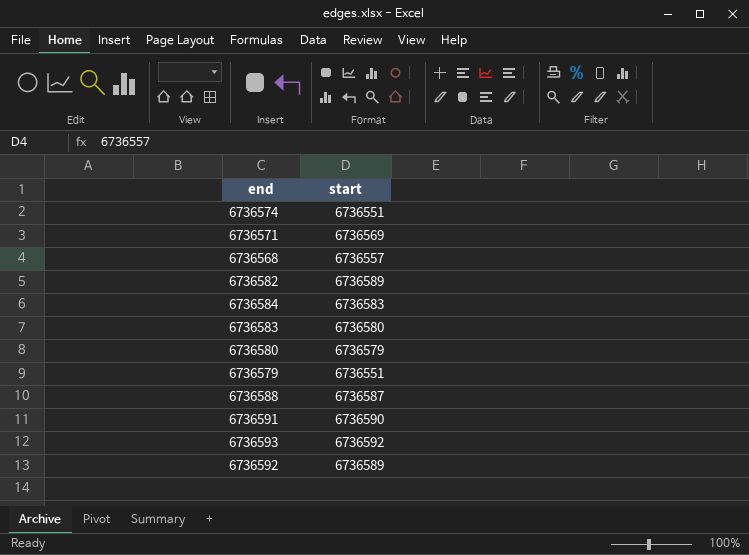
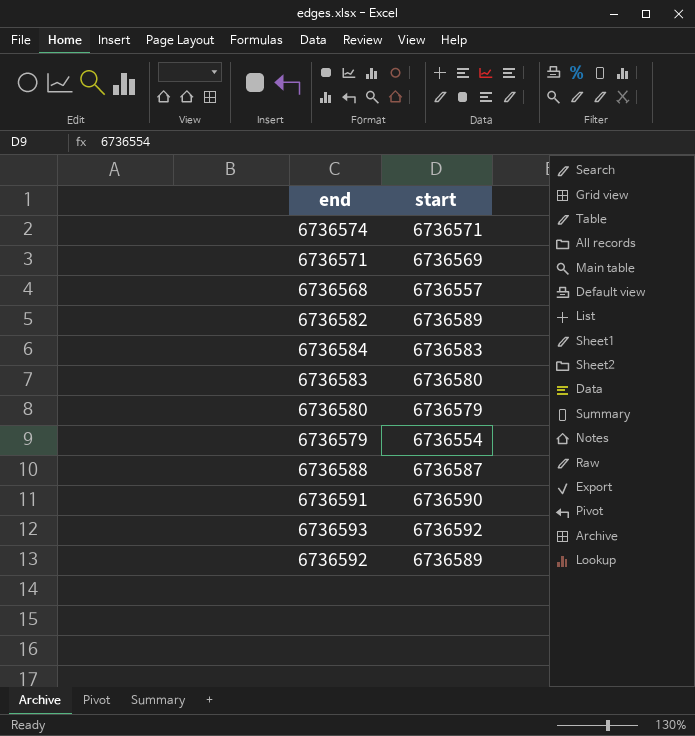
6736574 | start: 6736551 -> 6736571
6736579 | start: 6736551 -> 6736554

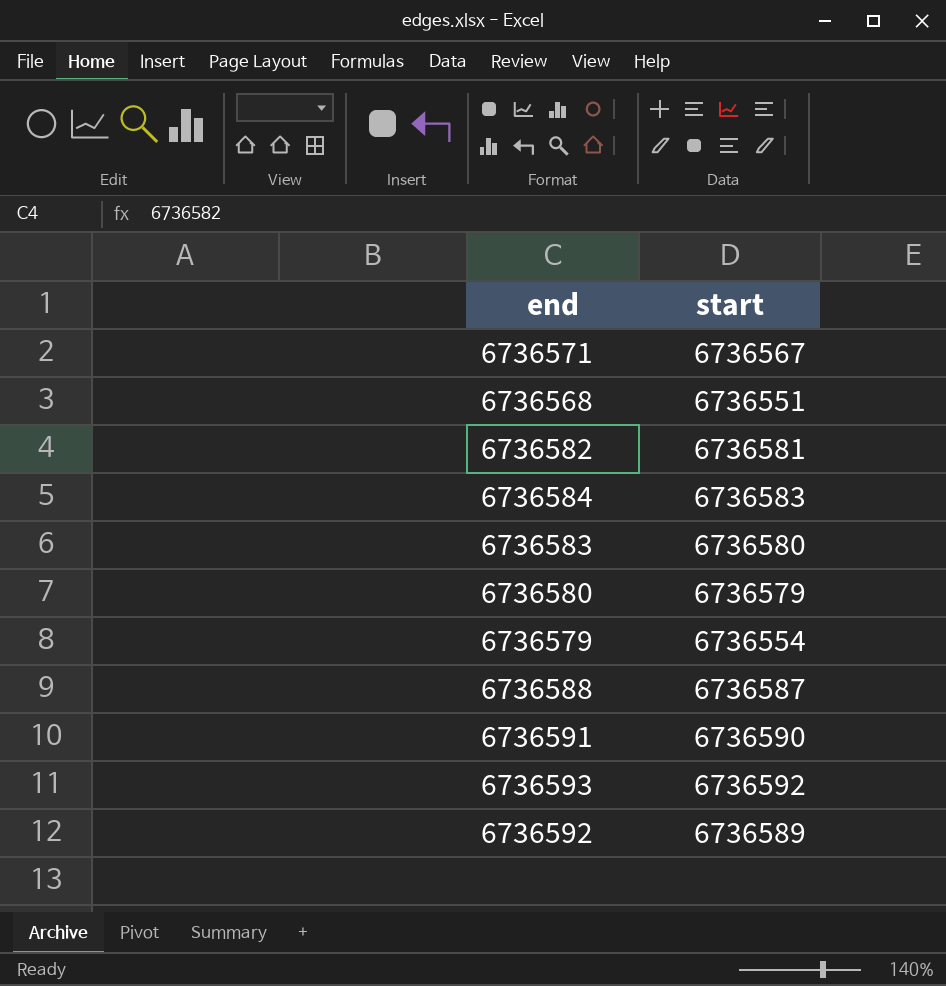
row 6736574: 6736571 -> none
6736571 | start: 6736569 -> 6736567
6736568 | start: 6736557 -> 6736551
6736582 | start: 6736589 -> 6736581

